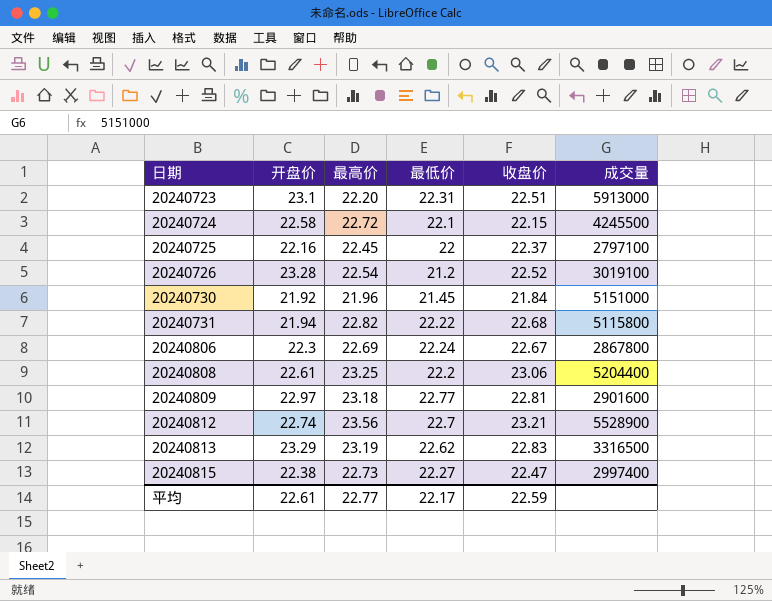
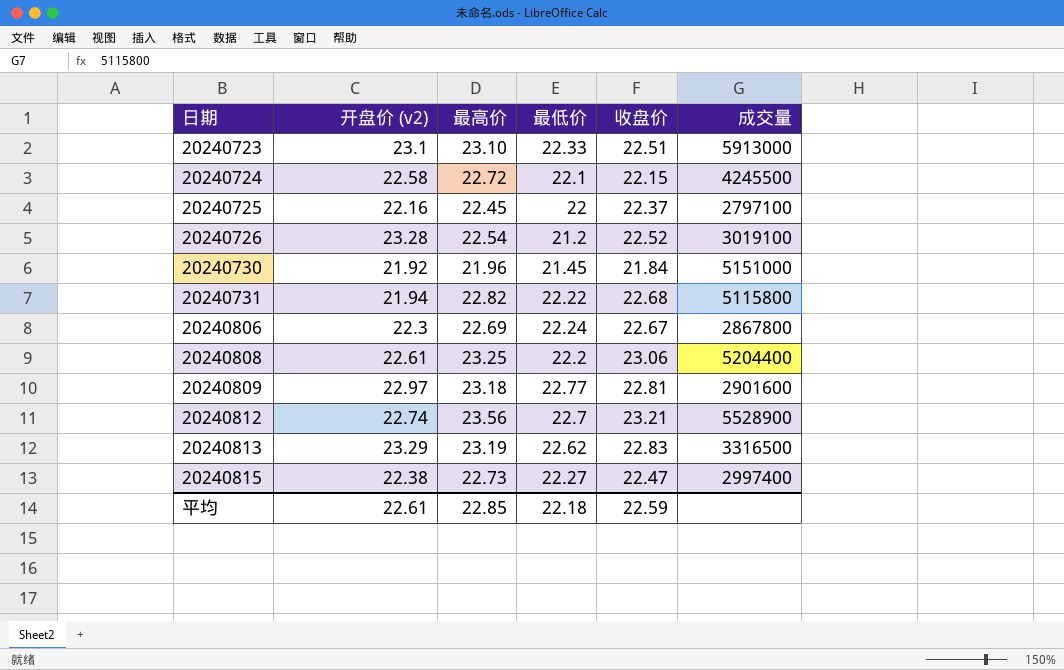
column name: 开盘价 -> 开盘价 (v2)
20240723 | 最高价: 22.20 -> 23.10
20240723 | 最低价: 22.31 -> 22.33
平均 | 最高价: 22.77 -> 22.85
平均 | 最低价: 22.17 -> 22.18

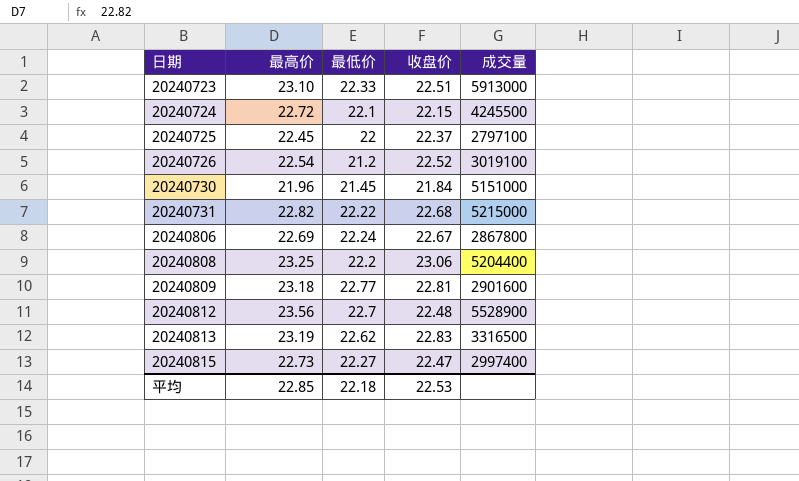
column 开盘价 (v2) | position: 2 -> none
20240731 | 成交量: 5115800 -> 5215000
20240812 | 收盘价: 23.21 -> 22.48
平均 | 收盘价: 22.59 -> 22.53

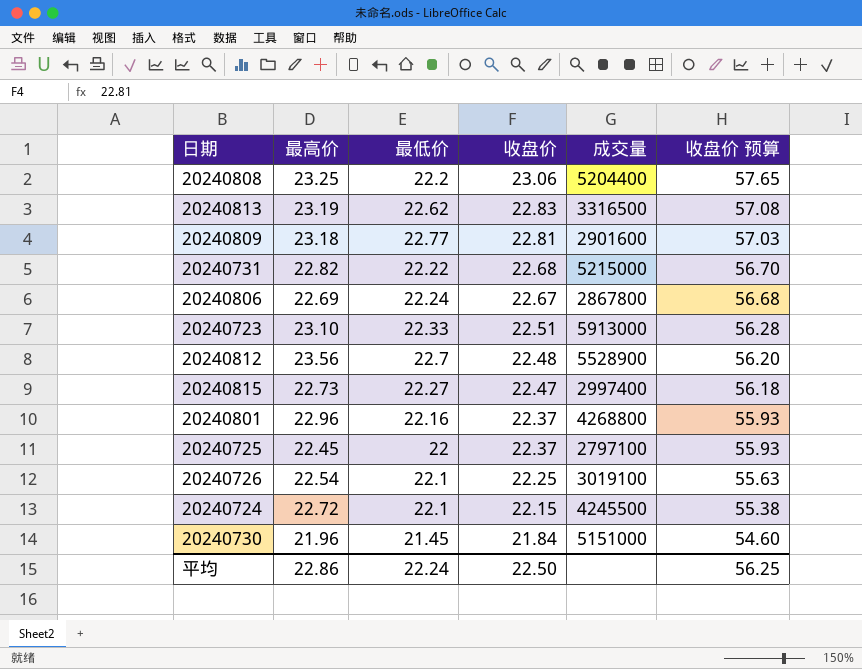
row order: 日期 ascending -> 收盘价 descending
column 收盘价 预算 | formula: none -> [收盘价] * 2.5
row 20240801: none -> 22.96 | 22.16 | 22.37 | 4268800 | 55.93
20240726 | 最低价: 21.2 -> 22.1
20240726 | 收盘价: 22.52 -> 22.25
平均 | 最高价: 22.85 -> 22.86
平均 | 最低价: 22.18 -> 22.24
平均 | 收盘价: 22.53 -> 22.50

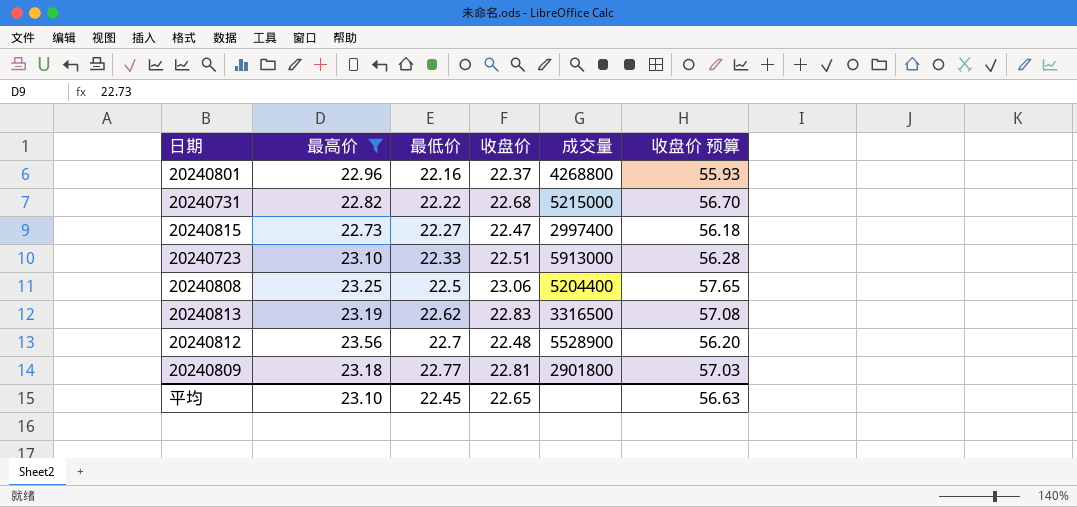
filter: none -> 最高价 >= 22.73
row order: 收盘价 descending -> 最低价 ascending
20240808 | 最低价: 22.2 -> 22.5
20240809 | 成交量: 2901600 -> 2901800
平均 | 最高价: 22.86 -> 23.10
平均 | 最低价: 22.24 -> 22.45
平均 | 收盘价: 22.50 -> 22.65
平均 | 收盘价 预算: 56.25 -> 56.63

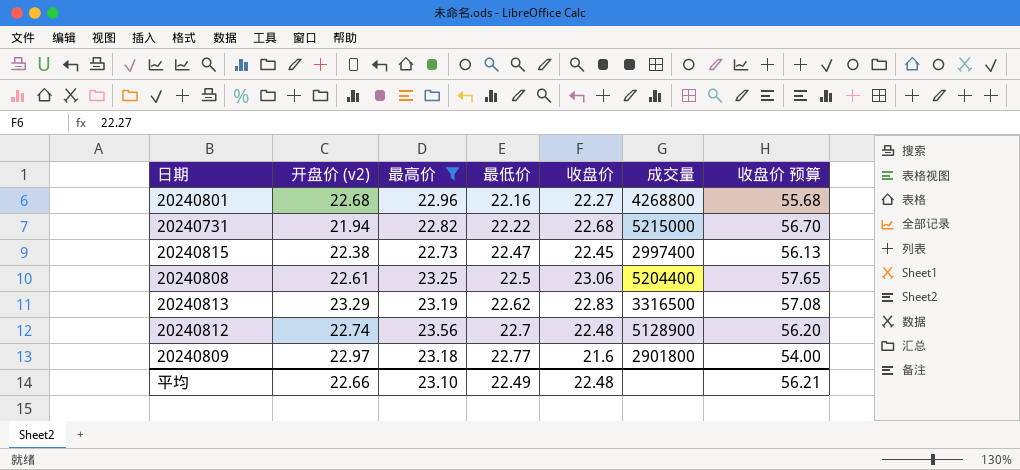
column 开盘价 (v2) | position: none -> 2
row 20240723: 23.10 | 22.33 | 22.51 | 5913000 | 56.28 -> none
20240801 | 收盘价: 22.37 -> 22.27
20240801 | 收盘价 预算: 55.93 -> 55.68
20240815 | 最低价: 22.27 -> 22.47
20240815 | 收盘价: 22.47 -> 22.45
20240815 | 收盘价 预算: 56.18 -> 56.13
20240812 | 成交量: 5528900 -> 5128900
20240809 | 收盘价: 22.81 -> 21.6
20240809 | 收盘价 预算: 57.03 -> 54.00
平均 | 最低价: 22.45 -> 22.49
平均 | 收盘价: 22.65 -> 22.48
平均 | 收盘价 预算: 56.63 -> 56.21

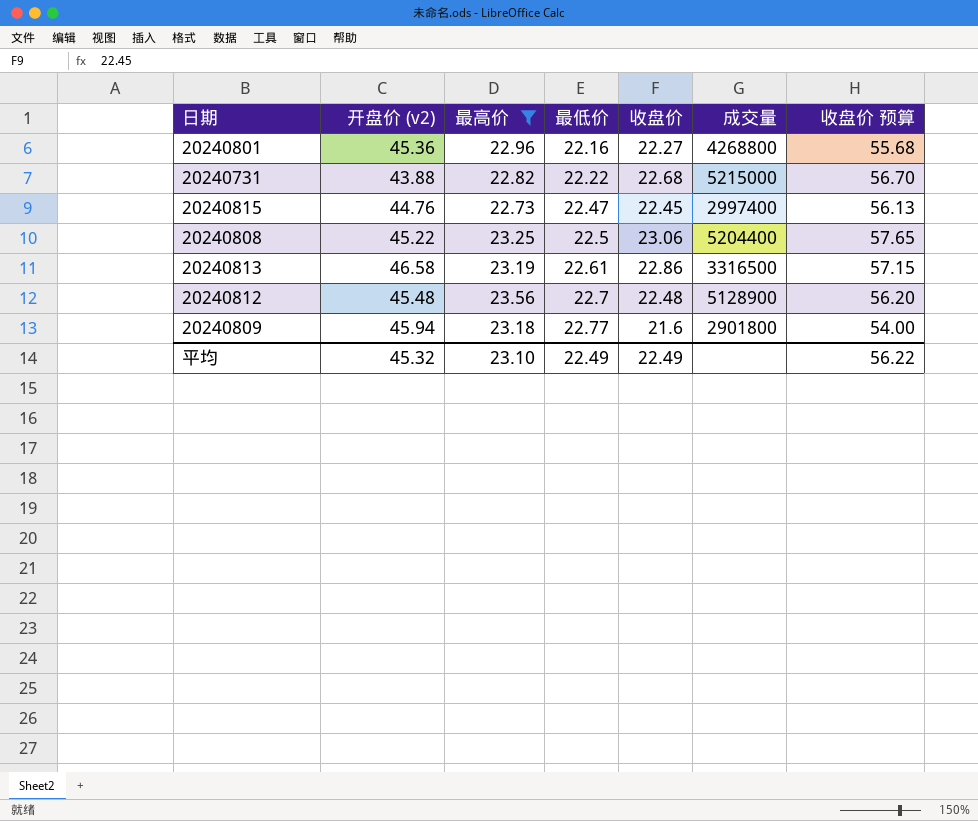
20240801 | 开盘价 (v2): 22.68 -> 45.36
20240731 | 开盘价 (v2): 21.94 -> 43.88
20240815 | 开盘价 (v2): 22.38 -> 44.76
20240808 | 开盘价 (v2): 22.61 -> 45.22
20240813 | 开盘价 (v2): 23.29 -> 46.58
20240813 | 最低价: 22.62 -> 22.61
20240813 | 收盘价: 22.83 -> 22.86
20240813 | 收盘价 预算: 57.08 -> 57.15
20240812 | 开盘价 (v2): 22.74 -> 45.48
20240809 | 开盘价 (v2): 22.97 -> 45.94
平均 | 开盘价 (v2): 22.66 -> 45.32
平均 | 收盘价: 22.48 -> 22.49
平均 | 收盘价 预算: 56.21 -> 56.22

